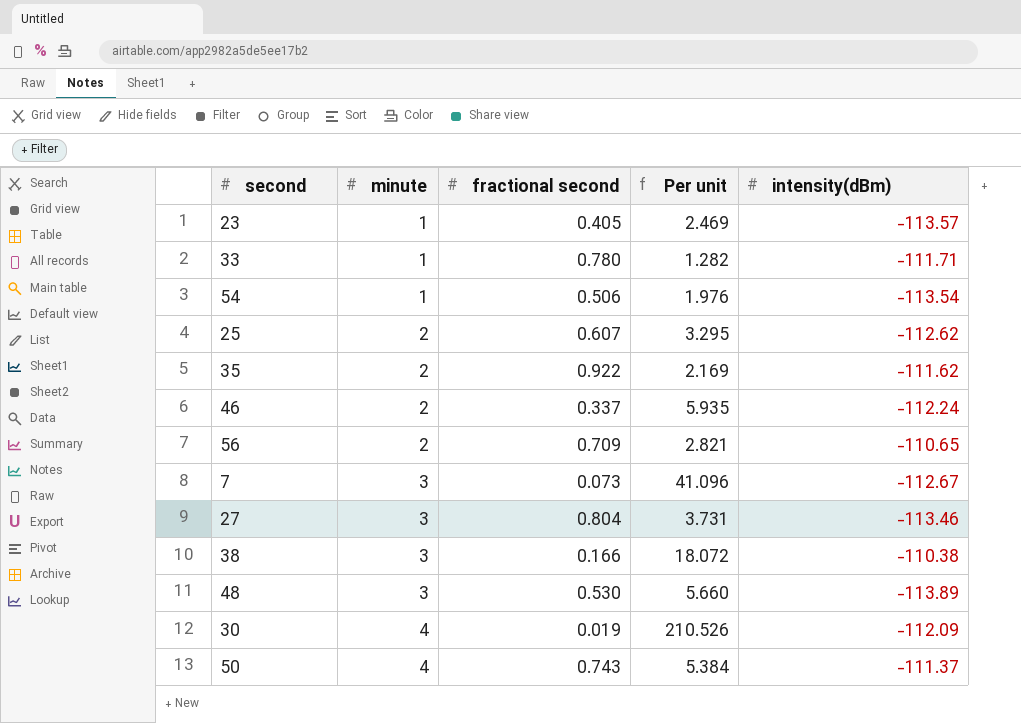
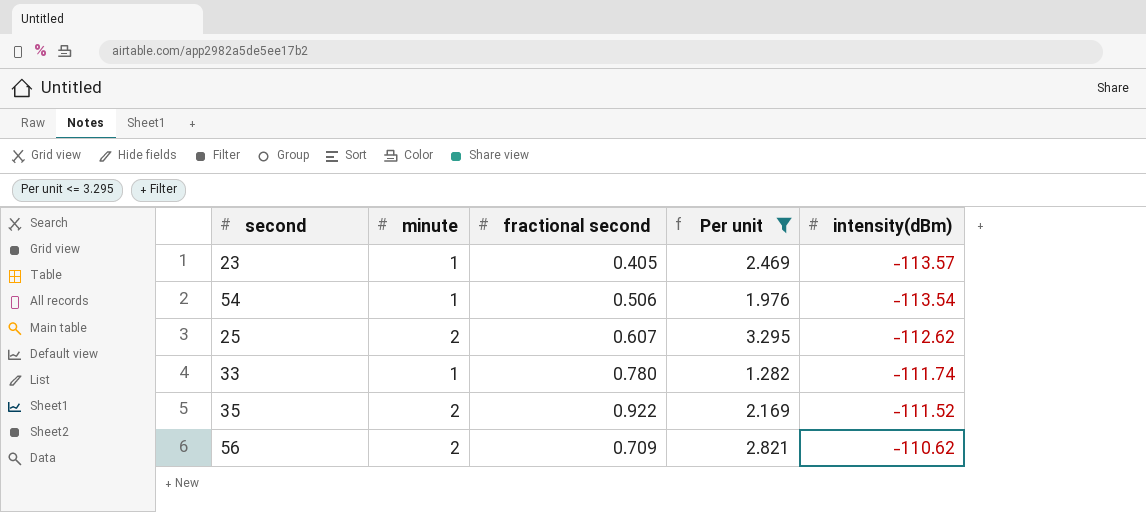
filter: none -> Per unit <= 3.295
row order: minute ascending -> intensity(dBm) ascending
33 | intensity(dBm): -111.71 -> -111.74
35 | intensity(dBm): -111.62 -> -111.52
56 | intensity(dBm): -110.65 -> -110.62

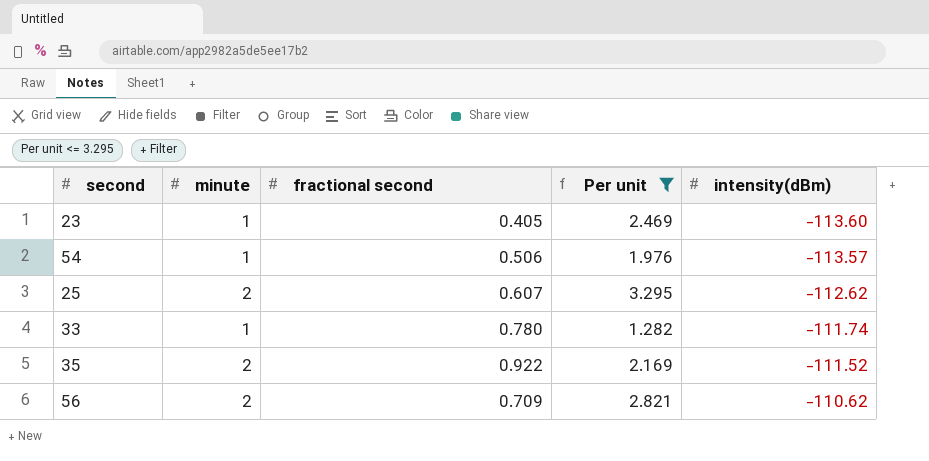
23 | intensity(dBm): -113.57 -> -113.60
54 | intensity(dBm): -113.54 -> -113.57

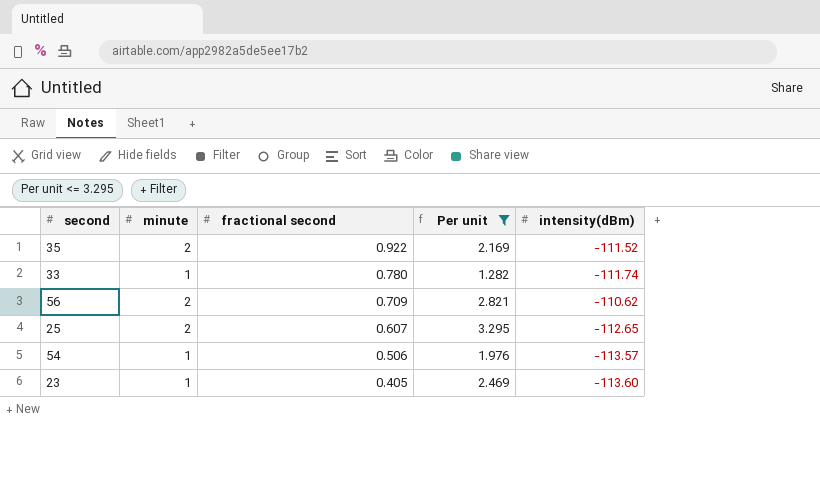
row order: intensity(dBm) ascending -> fractional second descending
25 | intensity(dBm): -112.62 -> -112.65

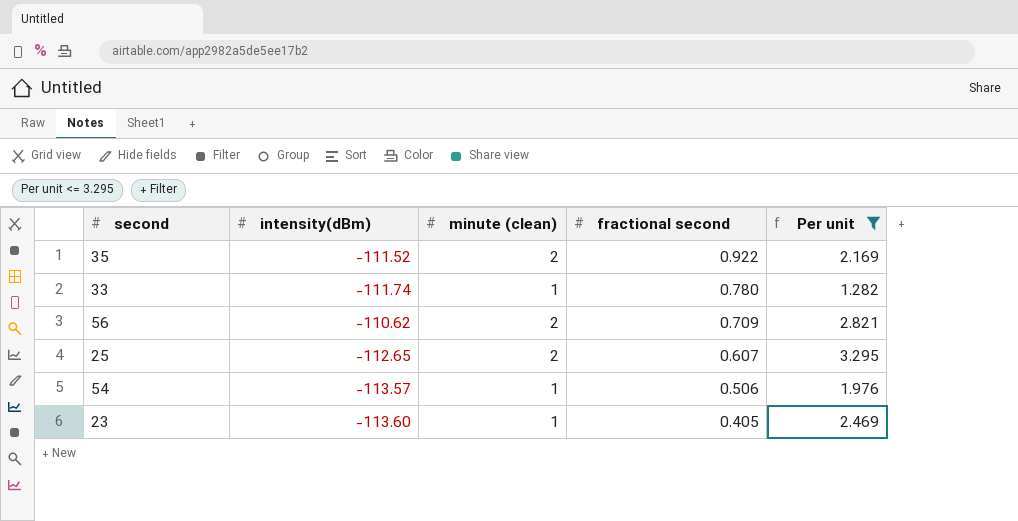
column intensity(dBm) | position: 5 -> 2
column name: minute -> minute (clean)

